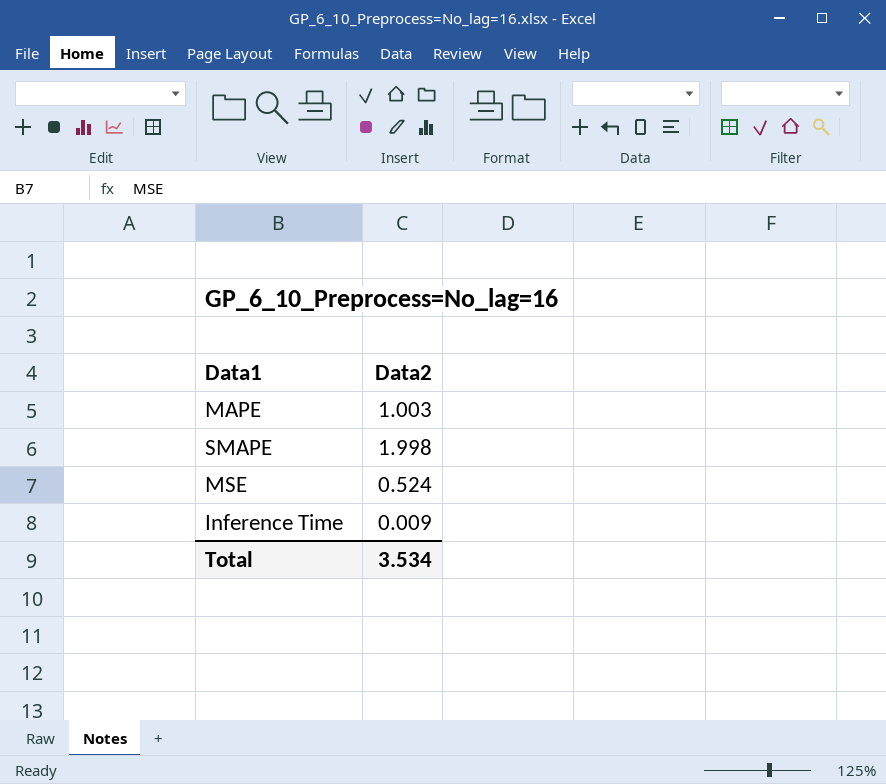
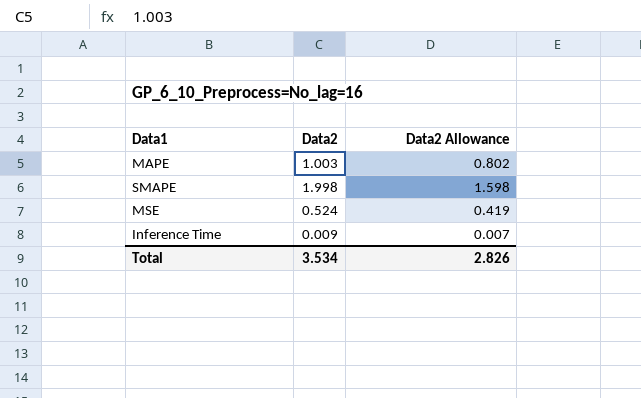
column Data2 Allowance | formula: none -> [Data2] * 0.8

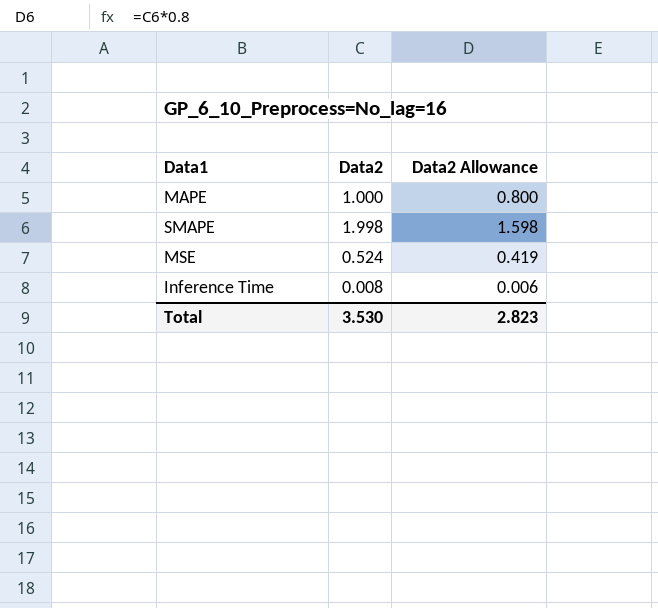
MAPE | Data2: 1.003 -> 1.000
MAPE | Data2 Allowance: 0.802 -> 0.800
Inference Time | Data2: 0.009 -> 0.008
Inference Time | Data2 Allowance: 0.007 -> 0.006
Total | Data2: 3.534 -> 3.530
Total | Data2 Allowance: 2.826 -> 2.823

